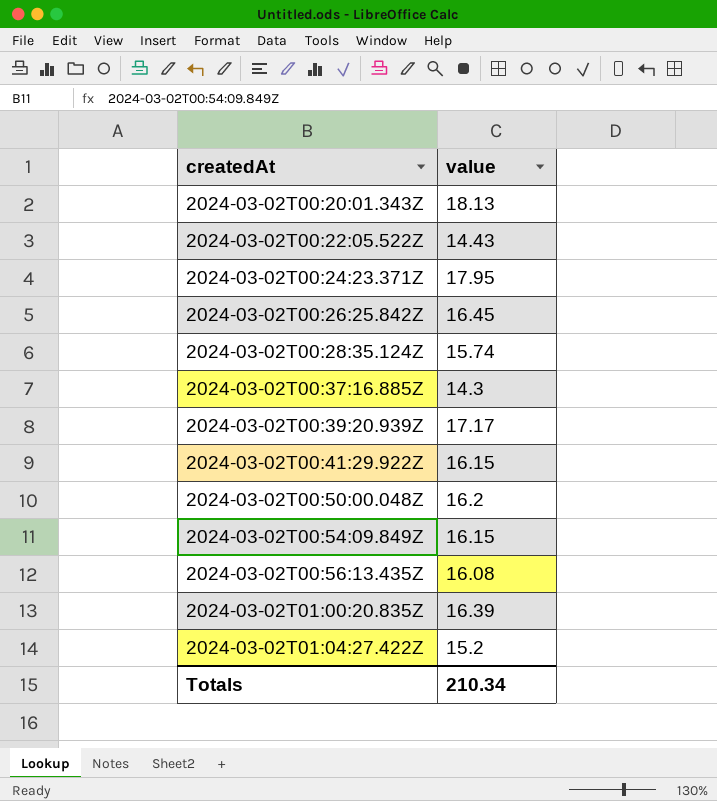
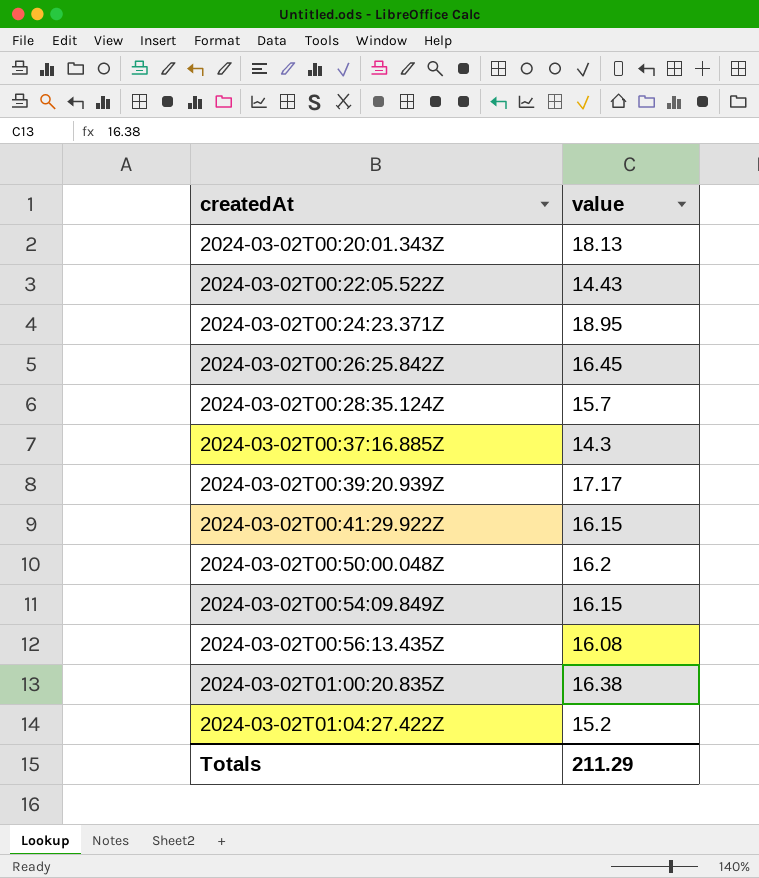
2024-03-02T00:24:23.371Z | value: 17.95 -> 18.95
2024-03-02T00:28:35.124Z | value: 15.74 -> 15.7
2024-03-02T01:00:20.835Z | value: 16.39 -> 16.38
Totals | value: 210.34 -> 211.29

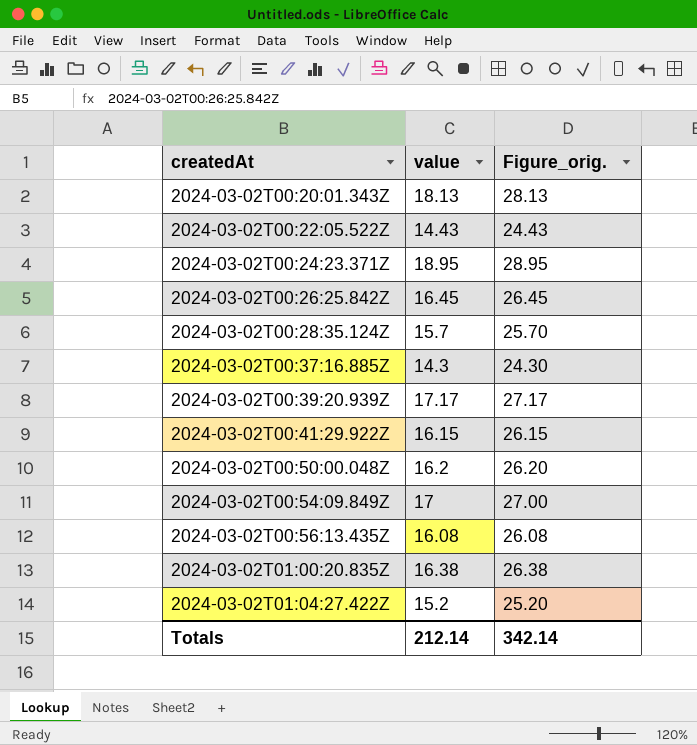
column Figure_orig. | formula: none -> [value] + 10
2024-03-02T00:54:09.849Z | value: 16.15 -> 17
Totals | value: 211.29 -> 212.14

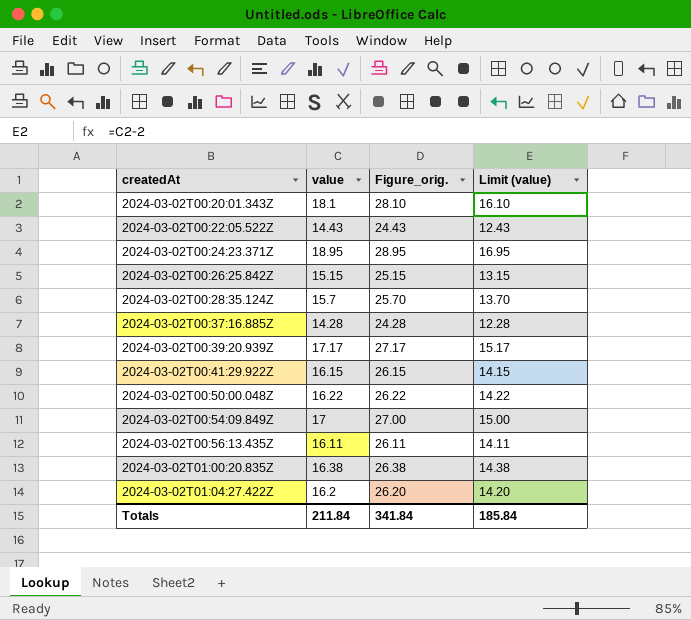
column Limit (value) | formula: none -> [value] - 2
2024-03-02T00:20:01.343Z | value: 18.13 -> 18.1
2024-03-02T00:20:01.343Z | Figure_orig.: 28.13 -> 28.10
2024-03-02T00:26:25.842Z | value: 16.45 -> 15.15
2024-03-02T00:26:25.842Z | Figure_orig.: 26.45 -> 25.15
2024-03-02T00:37:16.885Z | value: 14.3 -> 14.28
2024-03-02T00:37:16.885Z | Figure_orig.: 24.30 -> 24.28
2024-03-02T00:50:00.048Z | value: 16.2 -> 16.22
2024-03-02T00:50:00.048Z | Figure_orig.: 26.20 -> 26.22
2024-03-02T00:56:13.435Z | value: 16.08 -> 16.11
2024-03-02T00:56:13.435Z | Figure_orig.: 26.08 -> 26.11
2024-03-02T01:04:27.422Z | value: 15.2 -> 16.2
2024-03-02T01:04:27.422Z | Figure_orig.: 25.20 -> 26.20
Totals | value: 212.14 -> 211.84
Totals | Figure_orig.: 342.14 -> 341.84

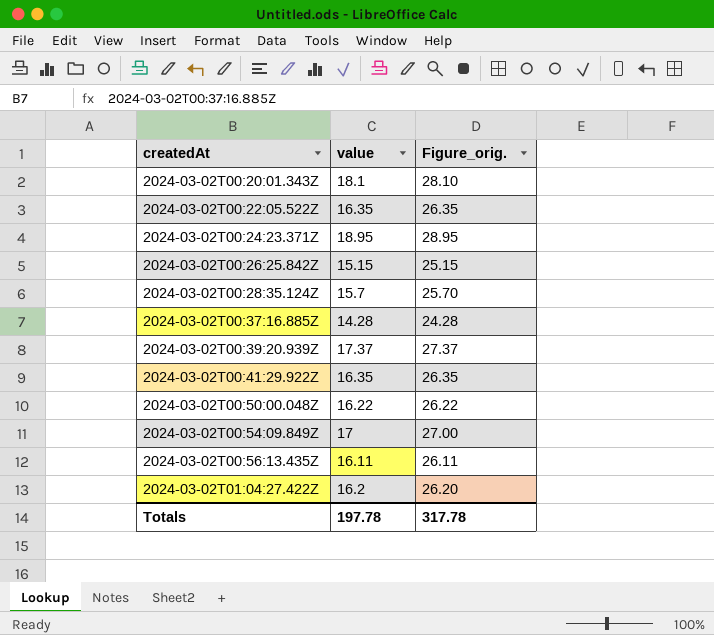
column Limit (value) | formula: [value] - 2 -> none
row 2024-03-02T01:00:20.835Z: 16.38 | 26.38 | 14.38 -> none
2024-03-02T00:22:05.522Z | value: 14.43 -> 16.35
2024-03-02T00:22:05.522Z | Figure_orig.: 24.43 -> 26.35
2024-03-02T00:39:20.939Z | value: 17.17 -> 17.37
2024-03-02T00:39:20.939Z | Figure_orig.: 27.17 -> 27.37
2024-03-02T00:41:29.922Z | value: 16.15 -> 16.35
2024-03-02T00:41:29.922Z | Figure_orig.: 26.15 -> 26.35
Totals | value: 211.84 -> 197.78
Totals | Figure_orig.: 341.84 -> 317.78

